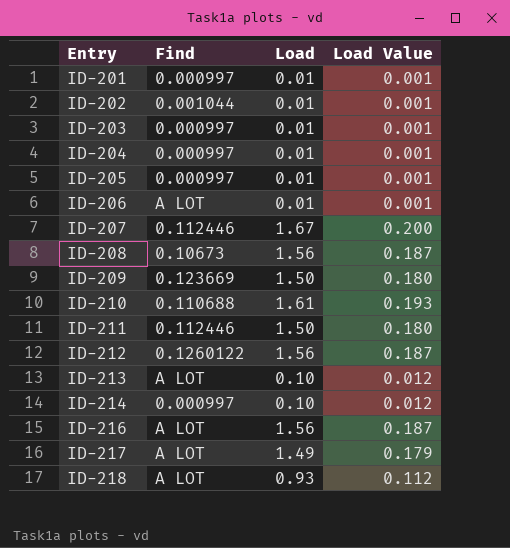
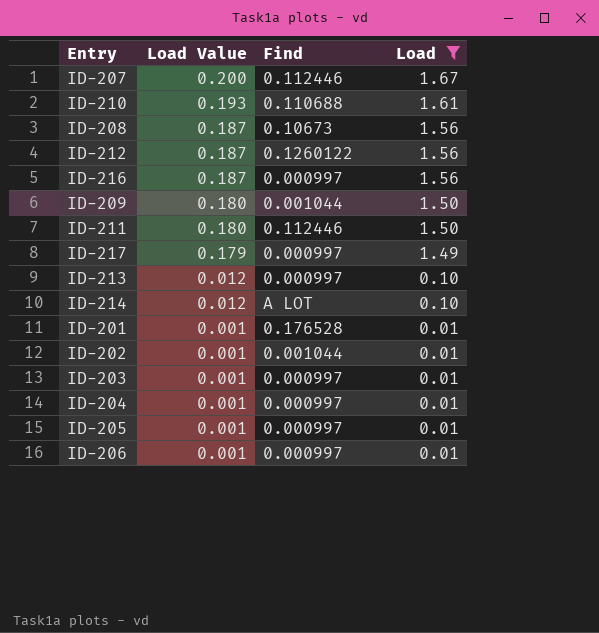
filter: none -> Load != 0.93
row order: Entry ascending -> Load Value descending
column Load Value | position: 4 -> 2
ID-216 | Find: A LOT -> 0.000997
ID-209 | Find: 0.123669 -> 0.001044
ID-217 | Find: A LOT -> 0.000997
ID-213 | Find: A LOT -> 0.000997
ID-214 | Find: 0.000997 -> A LOT
ID-201 | Find: 0.000997 -> 0.176528
ID-206 | Find: A LOT -> 0.000997

